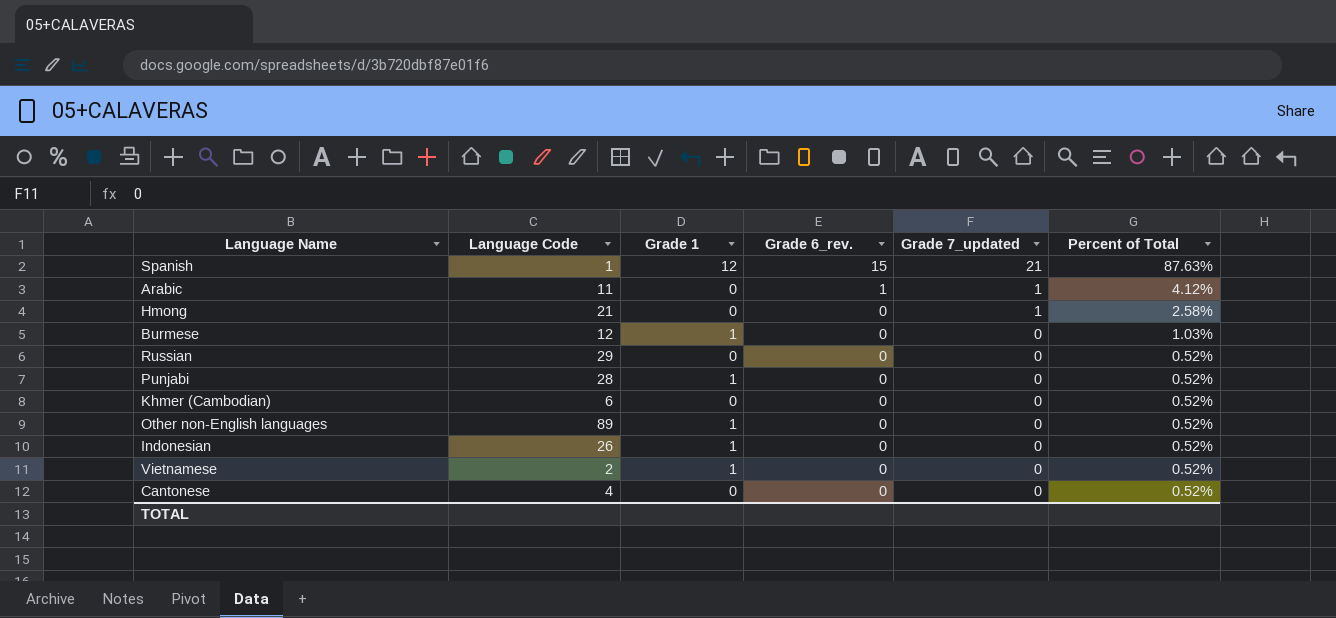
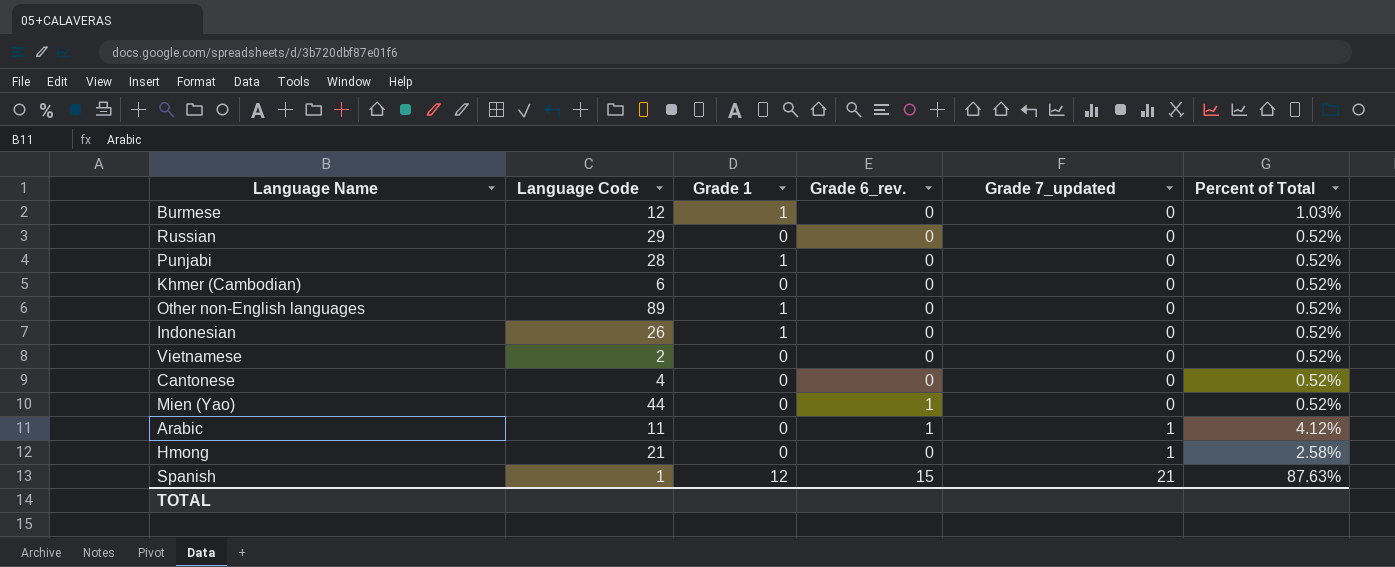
row order: Grade 6_rev. descending -> Grade 7_updated ascending
Vietnamese | Grade 1: 1 -> 0
row Mien (Yao): none -> 44 | 0 | 1 | 0 | 0.52%

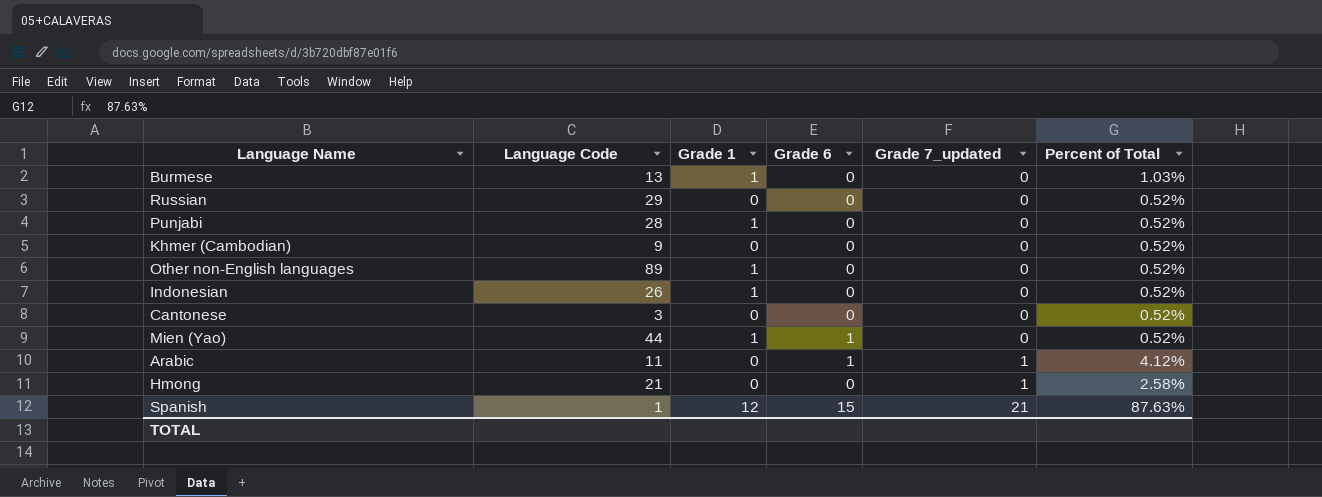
column name: Grade 6_rev. -> Grade 6
row Vietnamese: 2 | 0 | 0 | 0 | 0.52% -> none
Burmese | Language Code: 12 -> 13
Khmer (Cambodian) | Language Code: 6 -> 9
Cantonese | Language Code: 4 -> 3
Mien (Yao) | Grade 1: 0 -> 1

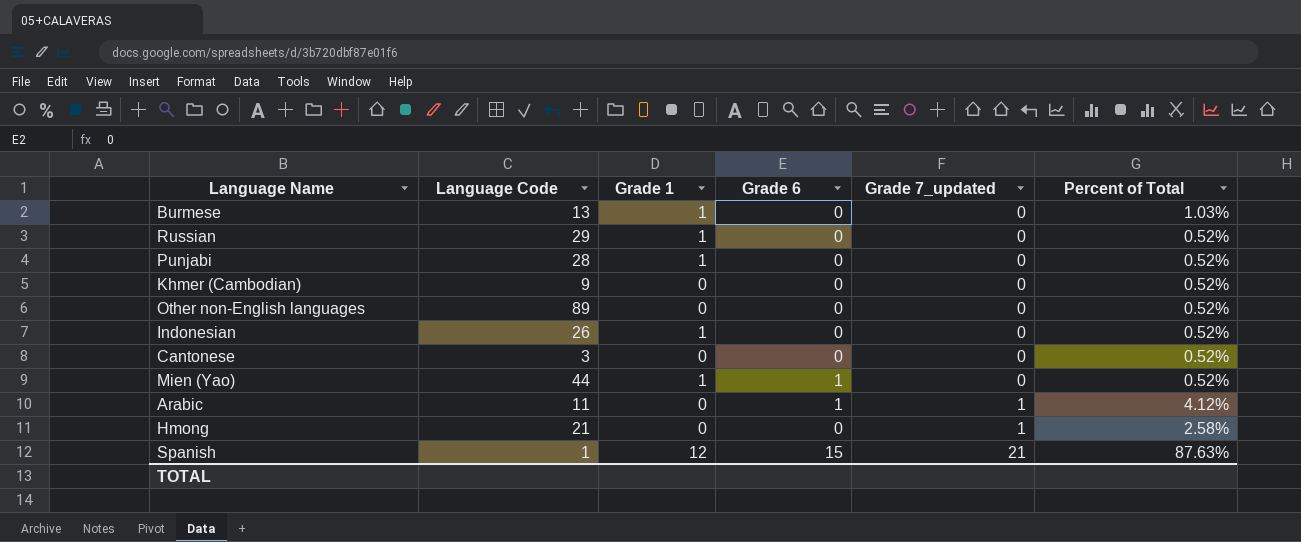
Russian | Grade 1: 0 -> 1
Other non-English languages | Grade 1: 1 -> 0

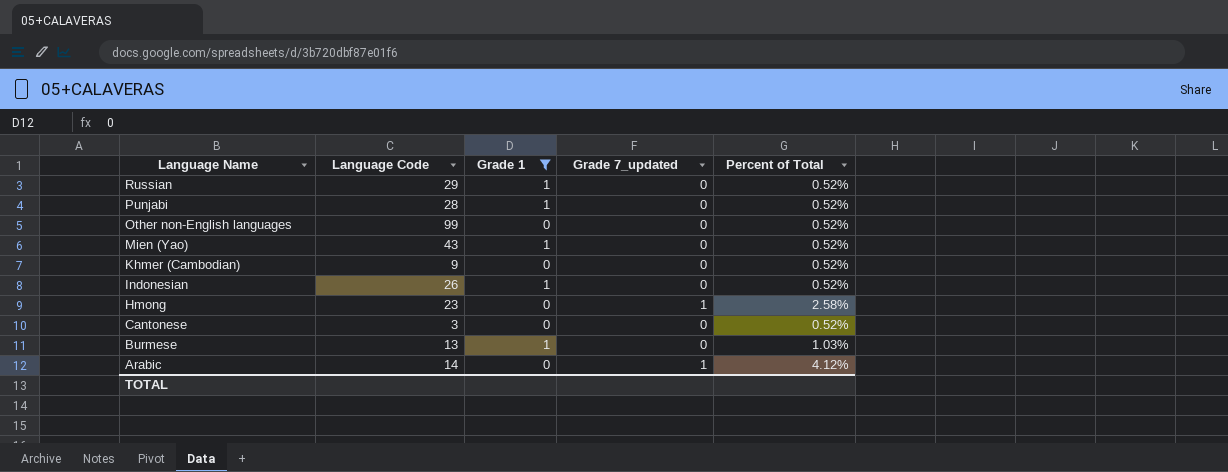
filter: none -> Grade 1 != 12
row order: Grade 7_updated ascending -> Language Name descending
column Grade 6 | position: 4 -> none
Other non-English languages | Language Code: 89 -> 99
Mien (Yao) | Language Code: 44 -> 43
Hmong | Language Code: 21 -> 23
Arabic | Language Code: 11 -> 14

